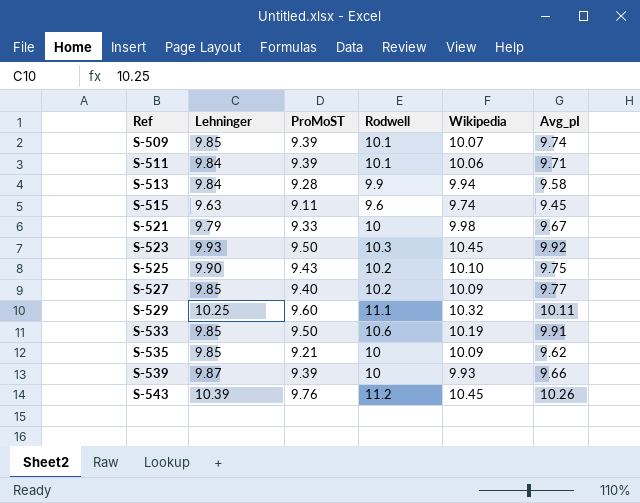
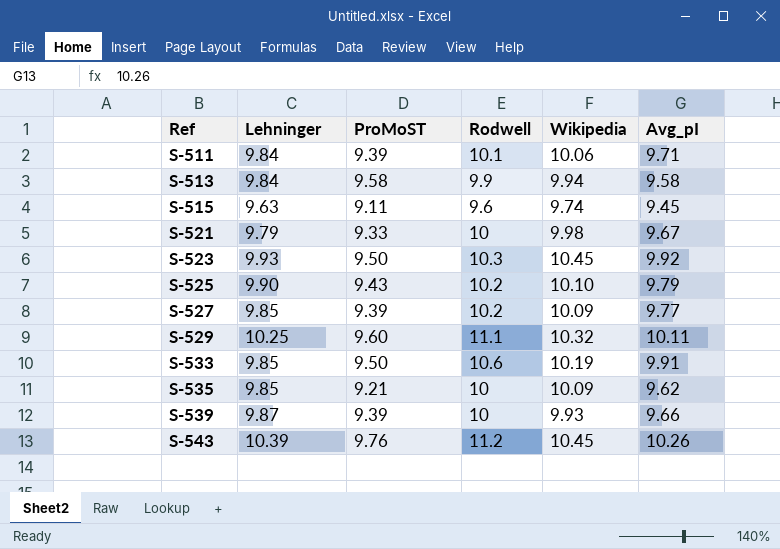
row S-509: 9.85 | 9.39 | 10.1 | 10.07 | 9.74 -> none
S-513 | ProMoST: 9.28 -> 9.58
S-525 | Avg_pI: 9.75 -> 9.79
S-527 | ProMoST: 9.40 -> 9.39

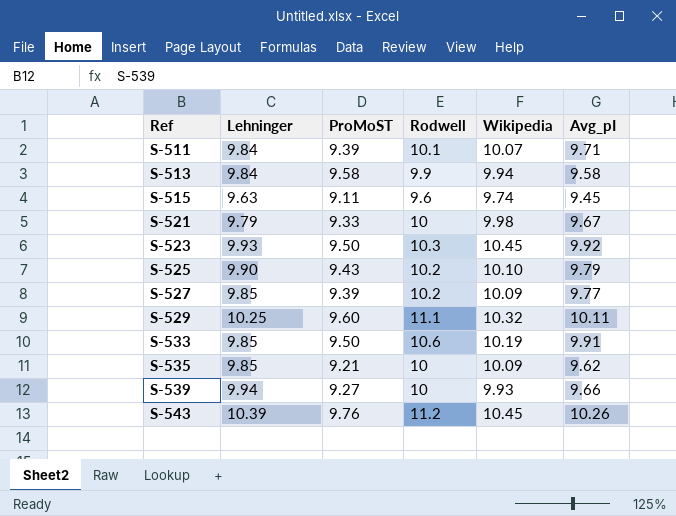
S-511 | Wikipedia: 10.06 -> 10.07
S-539 | Lehninger: 9.87 -> 9.94
S-539 | ProMoST: 9.39 -> 9.27

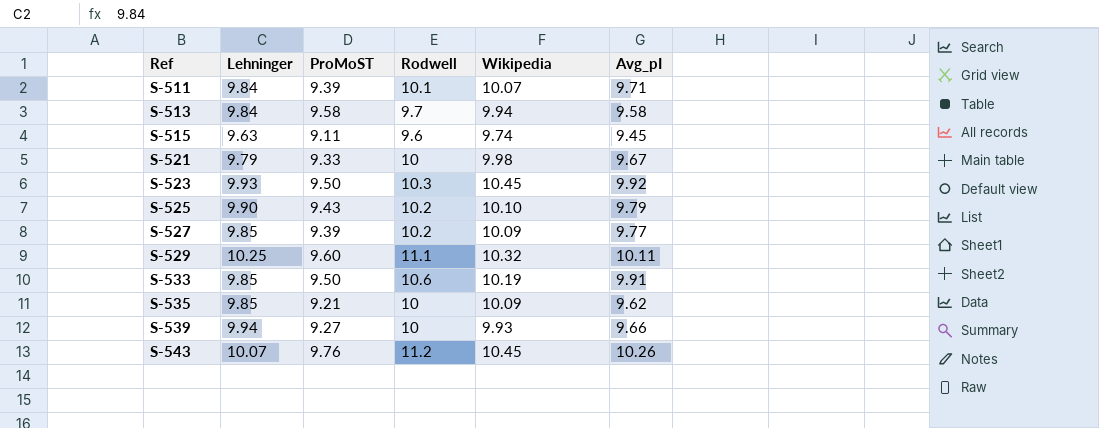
S-513 | Rodwell: 9.9 -> 9.7
S-543 | Lehninger: 10.39 -> 10.07

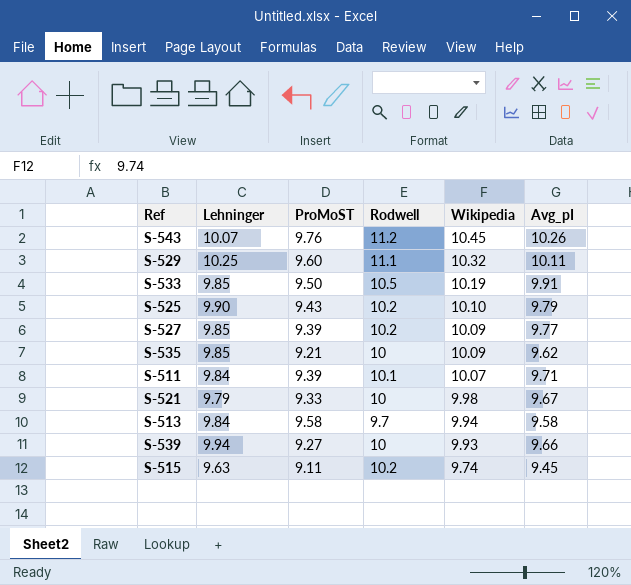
row order: Ref ascending -> Wikipedia descending
row S-523: 9.93 | 9.50 | 10.3 | 10.45 | 9.92 -> none
S-533 | Rodwell: 10.6 -> 10.5
S-515 | Rodwell: 9.6 -> 10.2

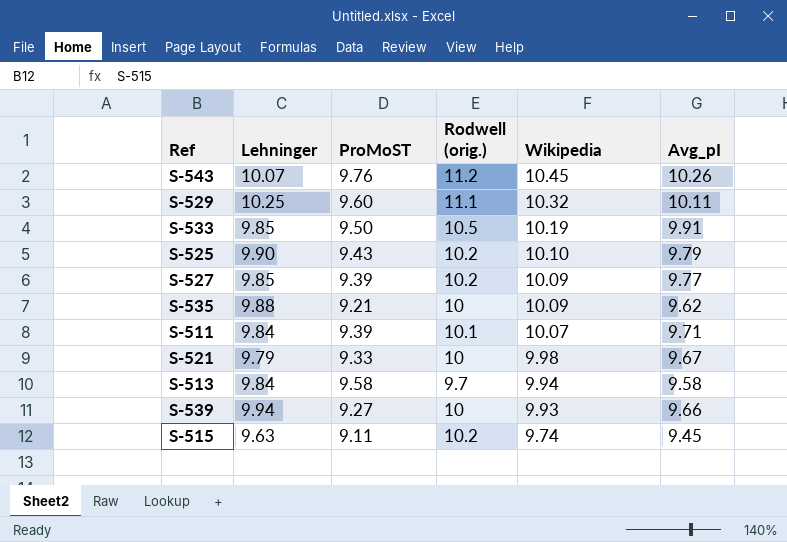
column name: Rodwell -> Rodwell (orig.)
S-535 | Lehninger: 9.85 -> 9.88

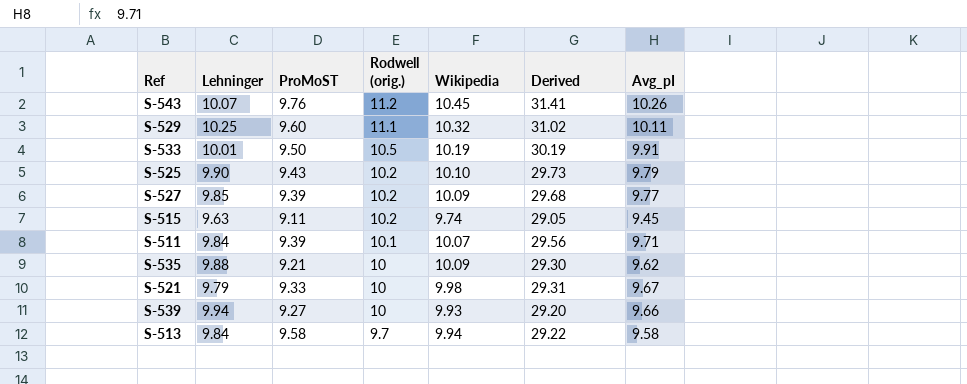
row order: Wikipedia descending -> Rodwell (orig.) descending
column Derived | formula: none -> [ProMoST] + [Rodwell (orig.)] + [Wikipedia]
S-533 | Lehninger: 9.85 -> 10.01

